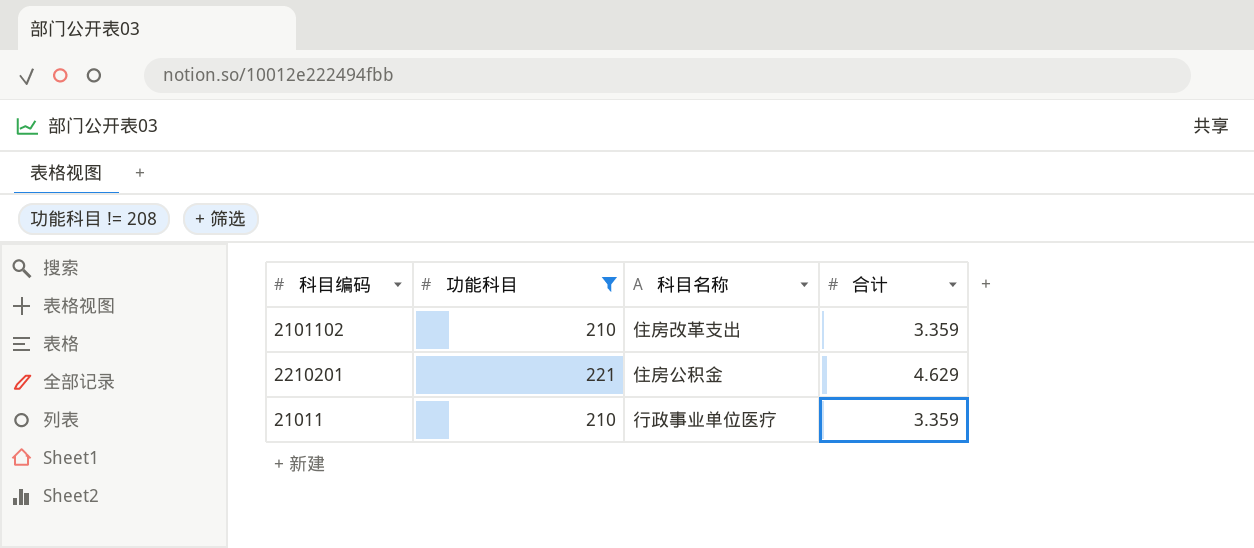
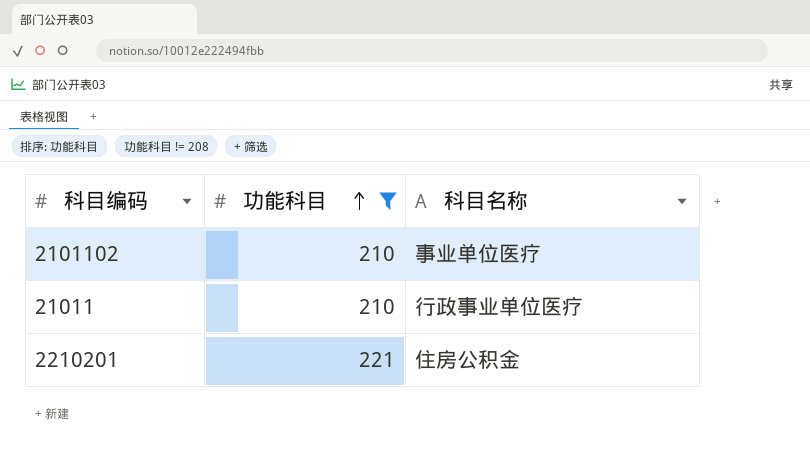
row order: none -> 功能科目 ascending
column 合计 | position: 4 -> none
2101102 | 科目名称: 住房改革支出 -> 事业单位医疗

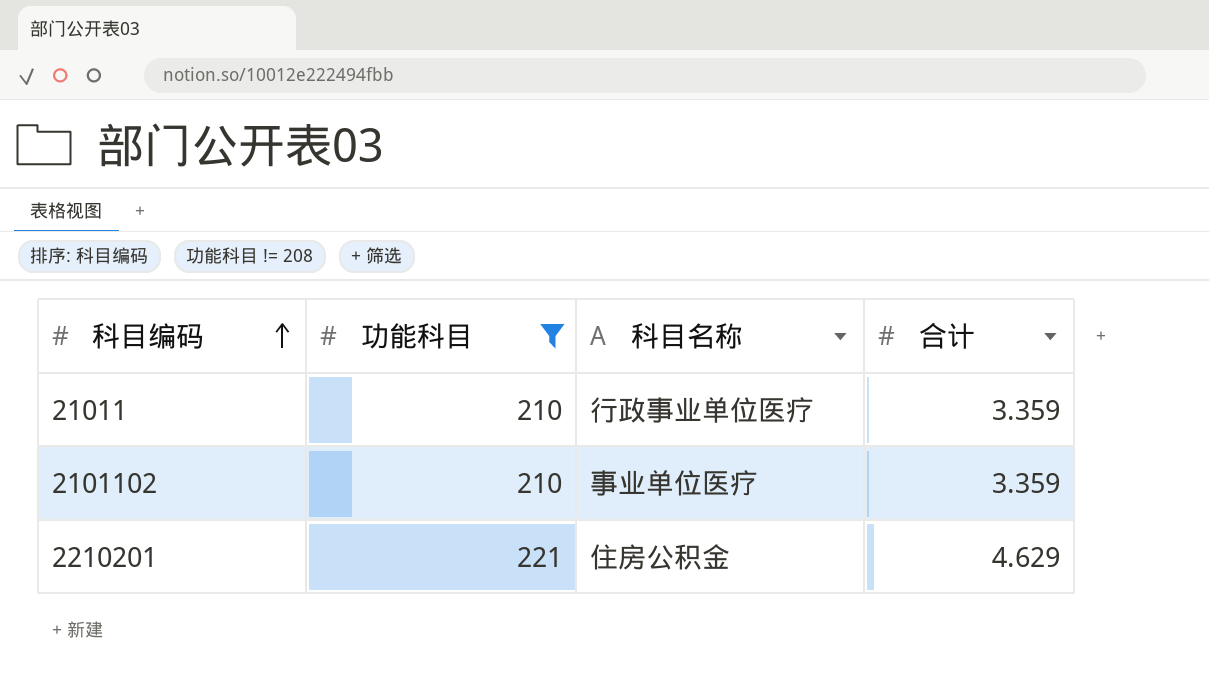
row order: 功能科目 ascending -> 科目编码 ascending
column 合计 | position: none -> 4

